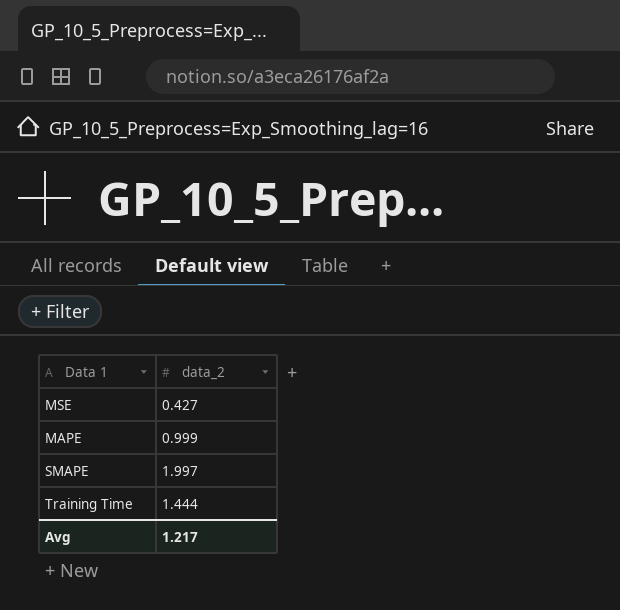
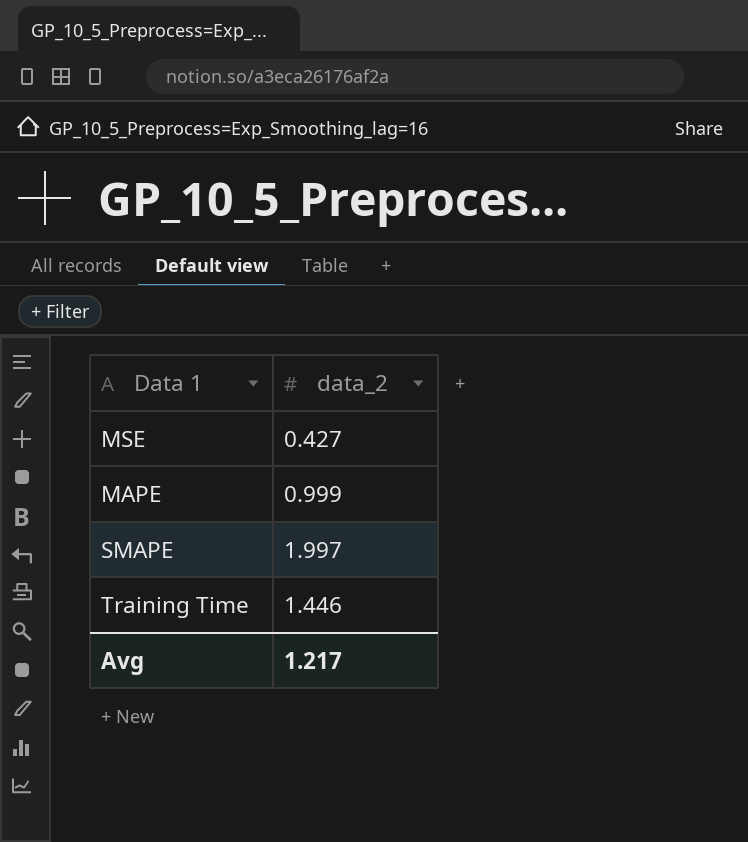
Training Time | data_2: 1.444 -> 1.446

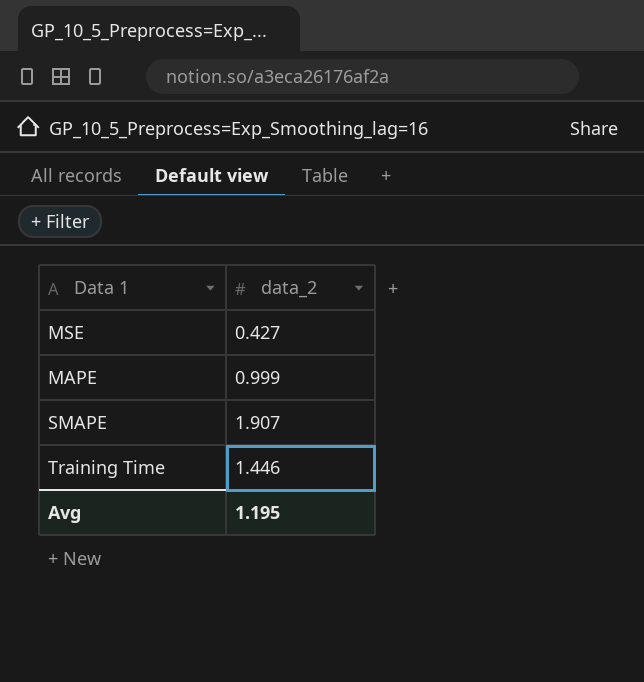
SMAPE | data_2: 1.997 -> 1.907
Avg | data_2: 1.217 -> 1.195

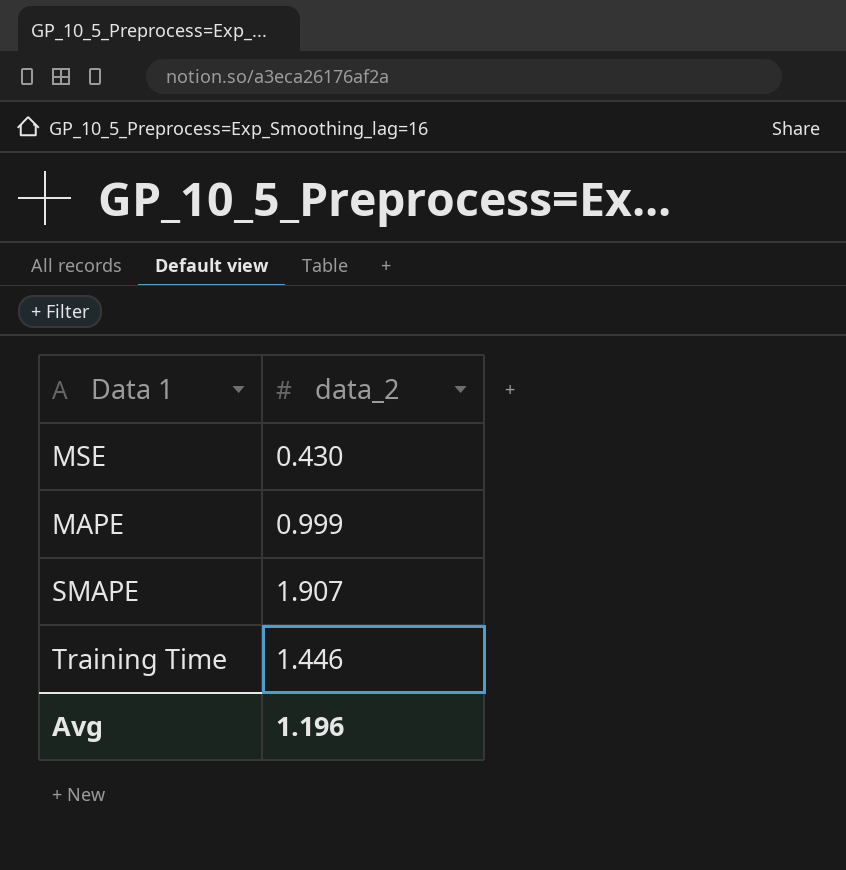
MSE | data_2: 0.427 -> 0.430
Avg | data_2: 1.195 -> 1.196

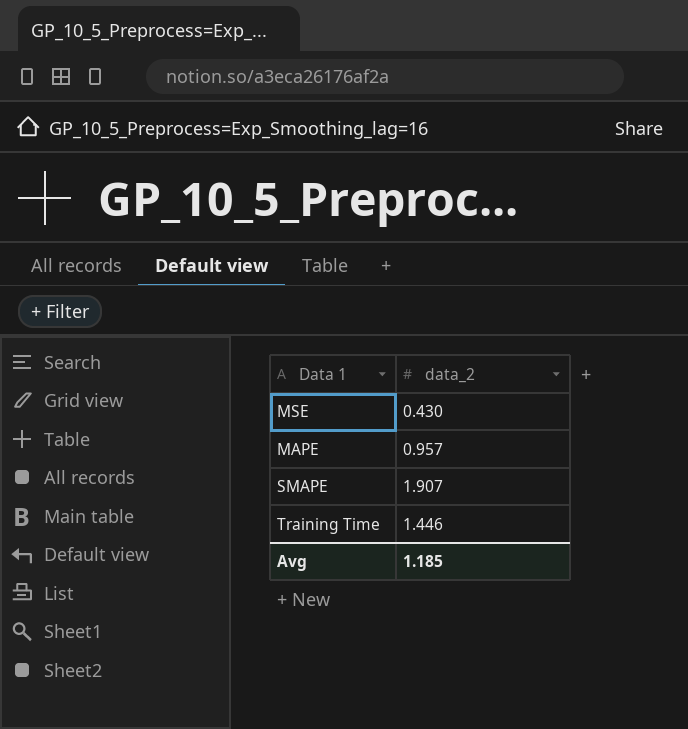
MAPE | data_2: 0.999 -> 0.957
Avg | data_2: 1.196 -> 1.185

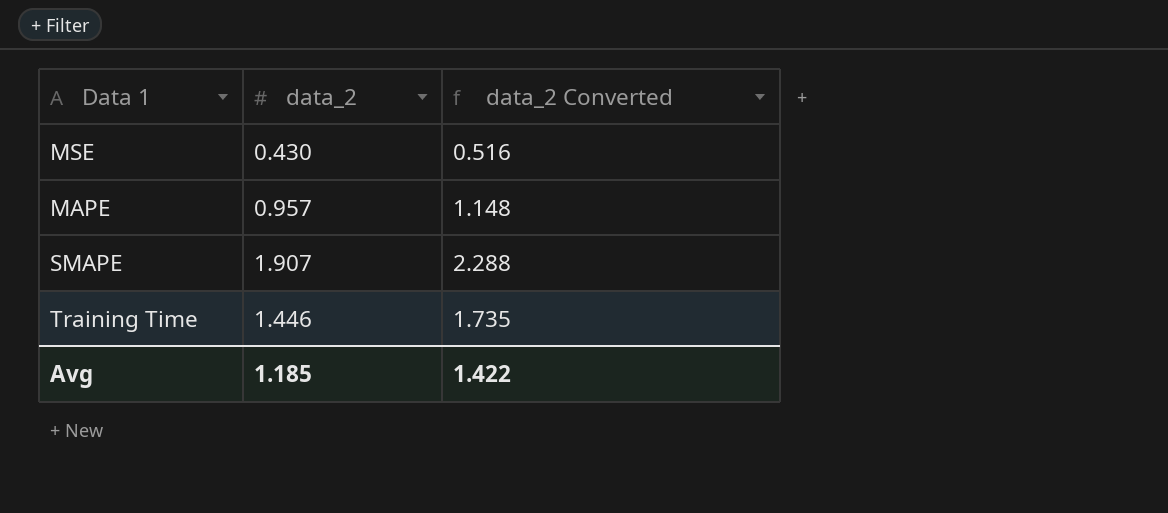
column data_2 Converted | formula: none -> [data_2] * 1.2

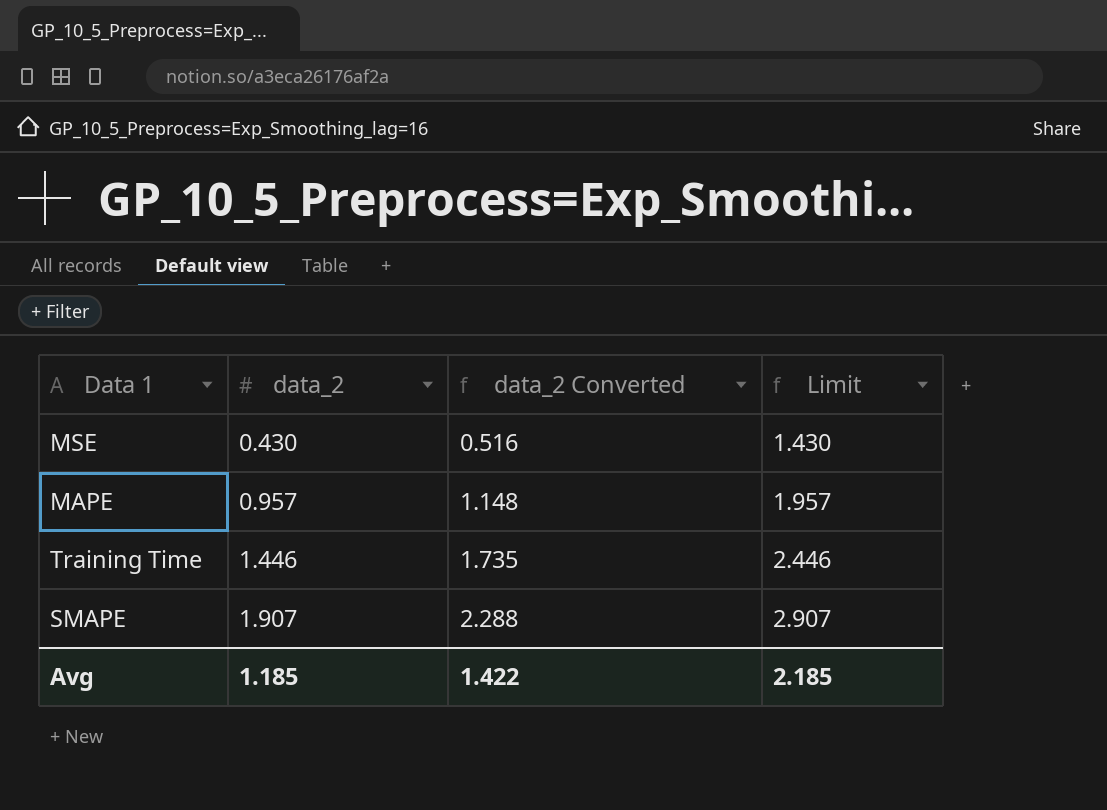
row order: none -> data_2 ascending
column Limit | formula: none -> [data_2] + 1

